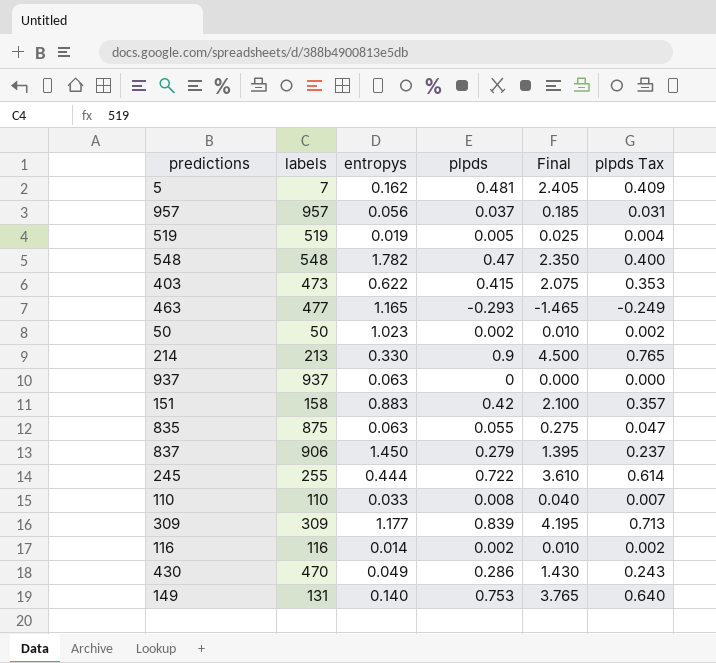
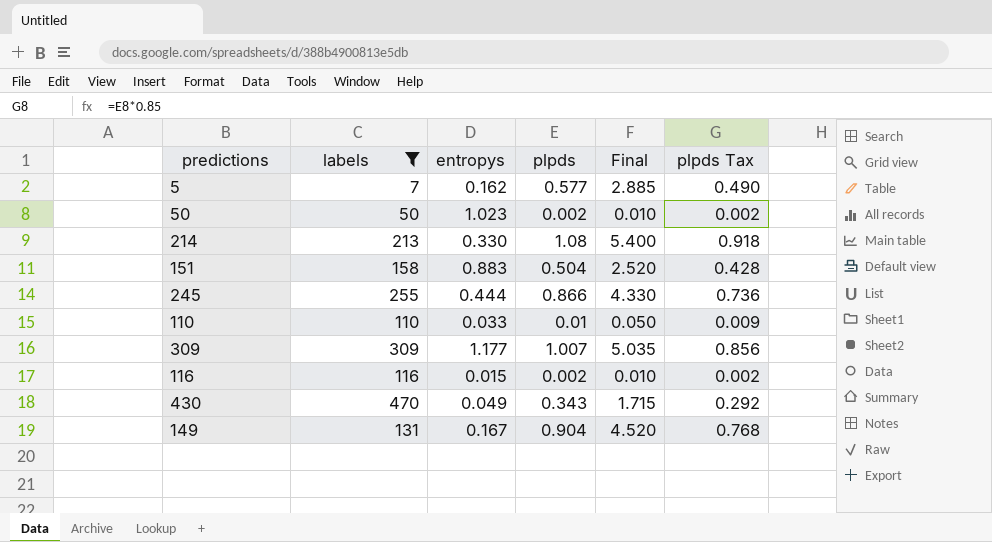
filter: none -> labels <= 470
5 | plpds: 0.481 -> 0.577
5 | Final: 2.405 -> 2.885
5 | plpds Tax: 0.409 -> 0.490
214 | plpds: 0.9 -> 1.08
214 | Final: 4.500 -> 5.400
214 | plpds Tax: 0.765 -> 0.918
151 | plpds: 0.42 -> 0.504
151 | Final: 2.100 -> 2.520
151 | plpds Tax: 0.357 -> 0.428
245 | plpds: 0.722 -> 0.866
245 | Final: 3.610 -> 4.330
245 | plpds Tax: 0.614 -> 0.736
110 | plpds: 0.008 -> 0.01
110 | Final: 0.040 -> 0.050
110 | plpds Tax: 0.007 -> 0.009
309 | plpds: 0.839 -> 1.007
309 | Final: 4.195 -> 5.035
309 | plpds Tax: 0.713 -> 0.856
116 | entropys: 0.014 -> 0.015
430 | plpds: 0.286 -> 0.343
430 | Final: 1.430 -> 1.715
430 | plpds Tax: 0.243 -> 0.292
149 | entropys: 0.140 -> 0.167
149 | plpds: 0.753 -> 0.904
149 | Final: 3.765 -> 4.520
149 | plpds Tax: 0.640 -> 0.768

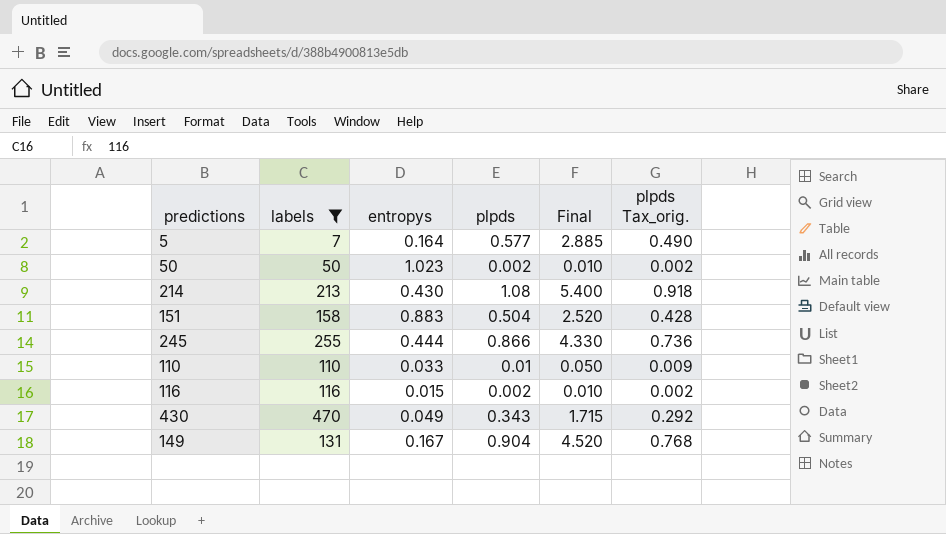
column name: plpds Tax -> plpds Tax_orig.
row 309: 309 | 1.177 | 1.007 | 5.035 | 0.856 -> none
5 | entropys: 0.162 -> 0.164
214 | entropys: 0.330 -> 0.430

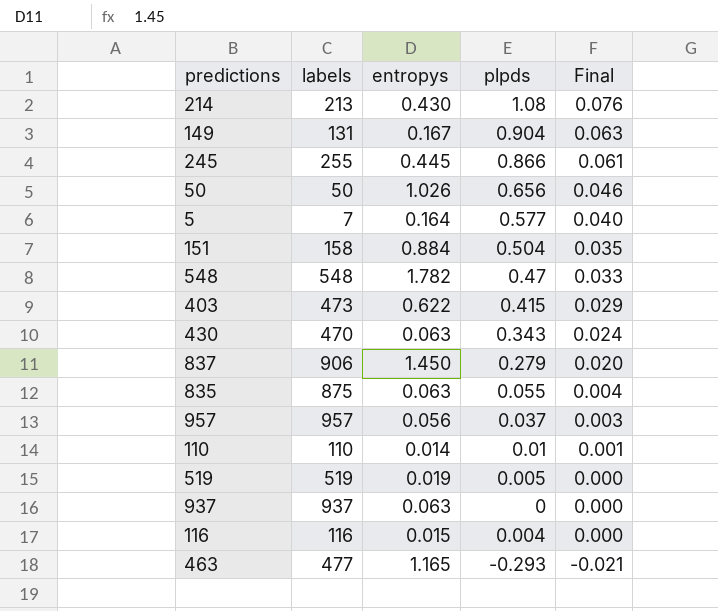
filter: labels <= 470 -> none
row order: none -> Final descending
column plpds Tax_orig. | formula: [plpds] * 0.85 -> none
column Final | formula: [plpds] * 5 -> [plpds] * 0.07
245 | entropys: 0.444 -> 0.445
50 | entropys: 1.023 -> 1.026
50 | plpds: 0.002 -> 0.656
151 | entropys: 0.883 -> 0.884
430 | entropys: 0.049 -> 0.063
110 | entropys: 0.033 -> 0.014
116 | plpds: 0.002 -> 0.004

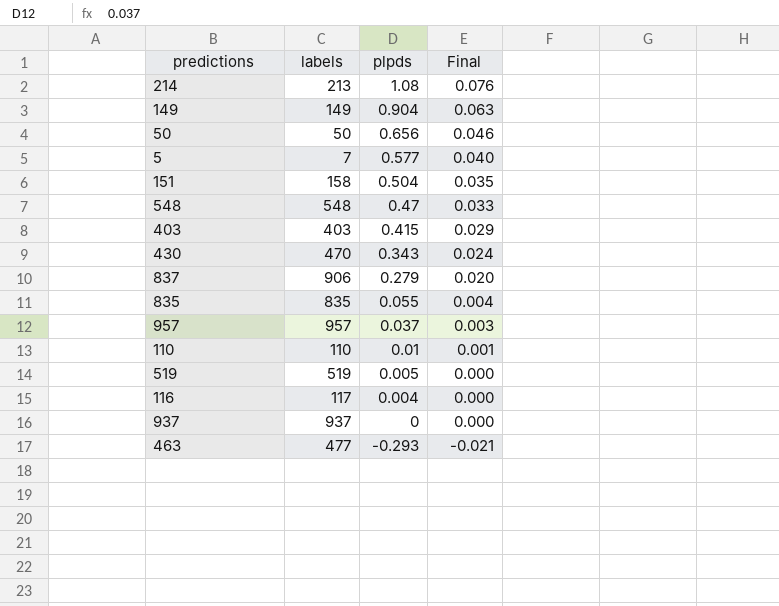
row order: Final descending -> plpds descending
column entropys | position: 3 -> none
row 245: 255 | 0.445 | 0.866 | 0.061 -> none
149 | labels: 131 -> 149
403 | labels: 473 -> 403
835 | labels: 875 -> 835
116 | labels: 116 -> 117

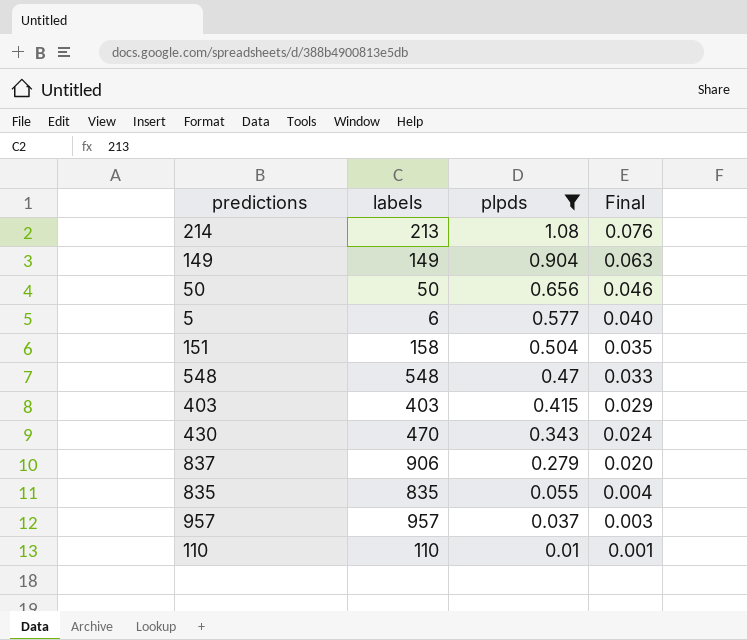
filter: none -> plpds >= 0.01
5 | labels: 7 -> 6

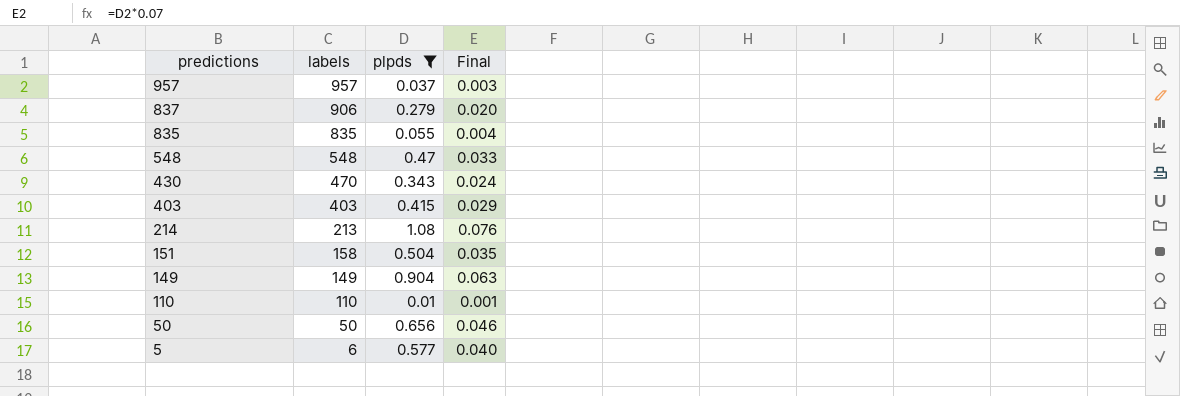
row order: plpds descending -> predictions descending

